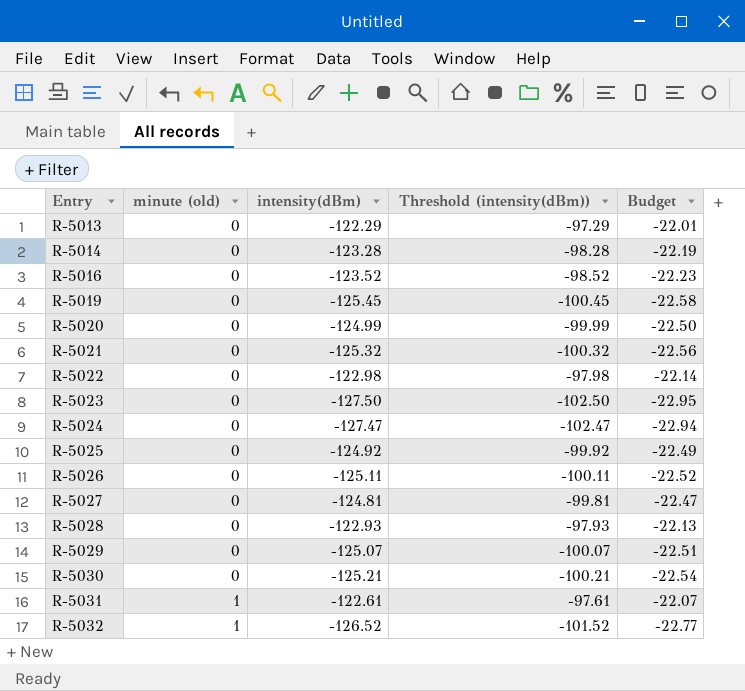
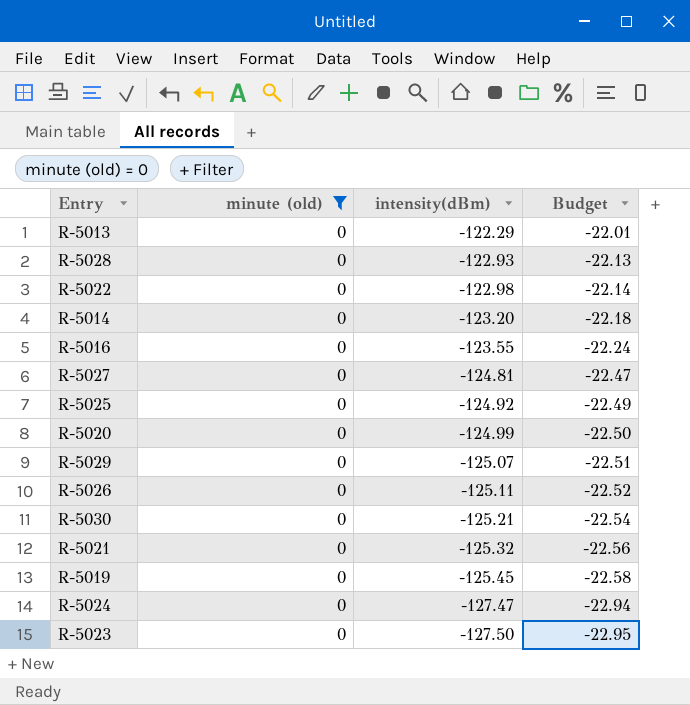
filter: none -> minute (old) = 0
row order: Entry ascending -> intensity(dBm) descending
column Threshold (intensity(dBm)) | formula: [intensity(dBm)] + 25 -> none
R-5014 | intensity(dBm): -123.28 -> -123.20
R-5014 | Budget: -22.19 -> -22.18
R-5016 | intensity(dBm): -123.52 -> -123.55
R-5016 | Budget: -22.23 -> -22.24

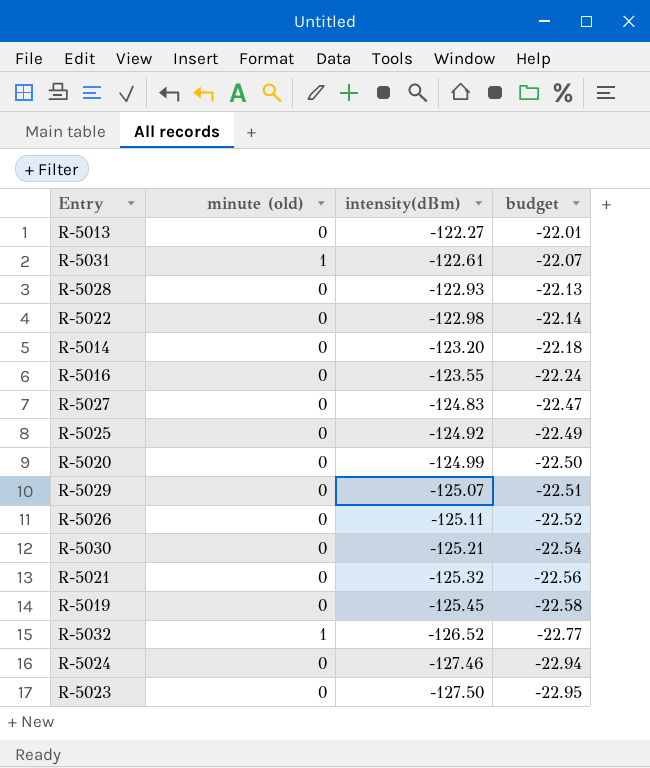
filter: minute (old) = 0 -> none
column name: Budget -> budget
R-5013 | intensity(dBm): -122.29 -> -122.27
R-5027 | intensity(dBm): -124.81 -> -124.83
R-5024 | intensity(dBm): -127.47 -> -127.46

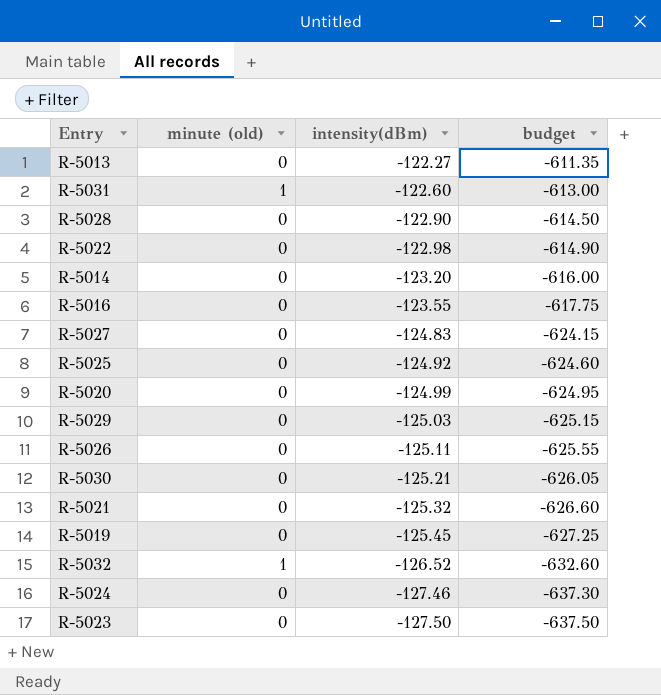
column budget | formula: [intensity(dBm)] * 0.18 -> [intensity(dBm)] * 5
R-5031 | intensity(dBm): -122.61 -> -122.60
R-5028 | intensity(dBm): -122.93 -> -122.90
R-5029 | intensity(dBm): -125.07 -> -125.03

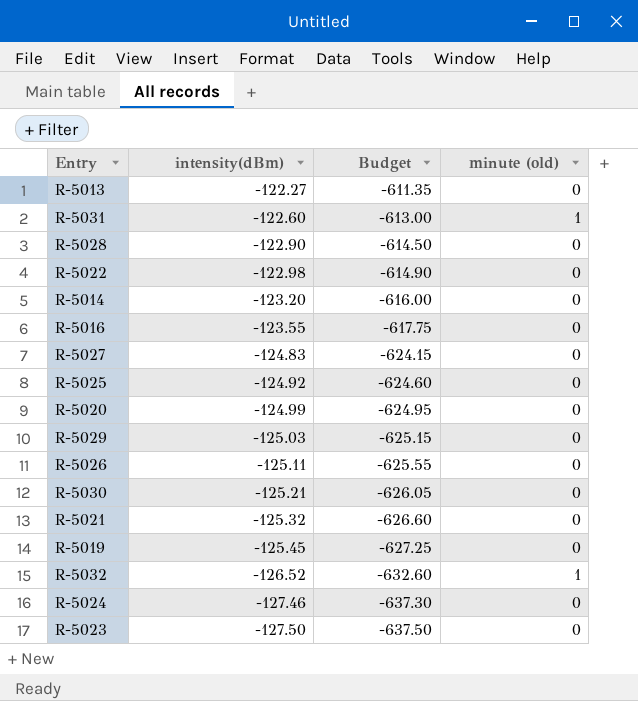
column name: budget -> Budget
column minute (old) | position: 2 -> 4

